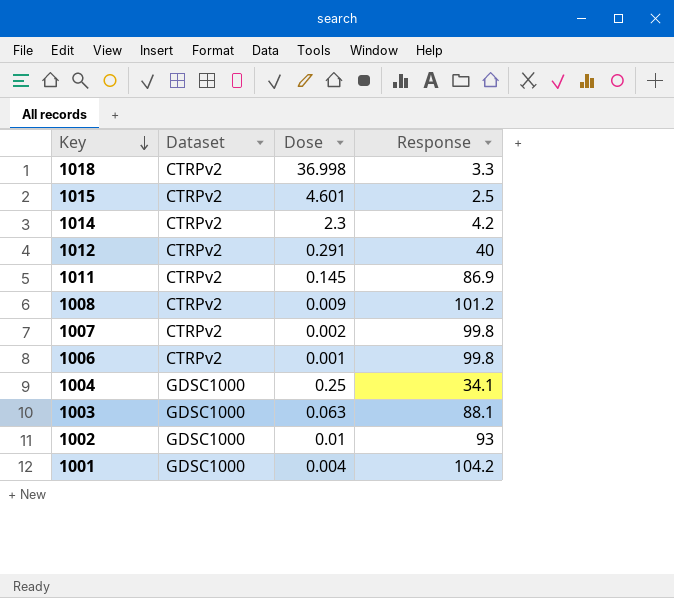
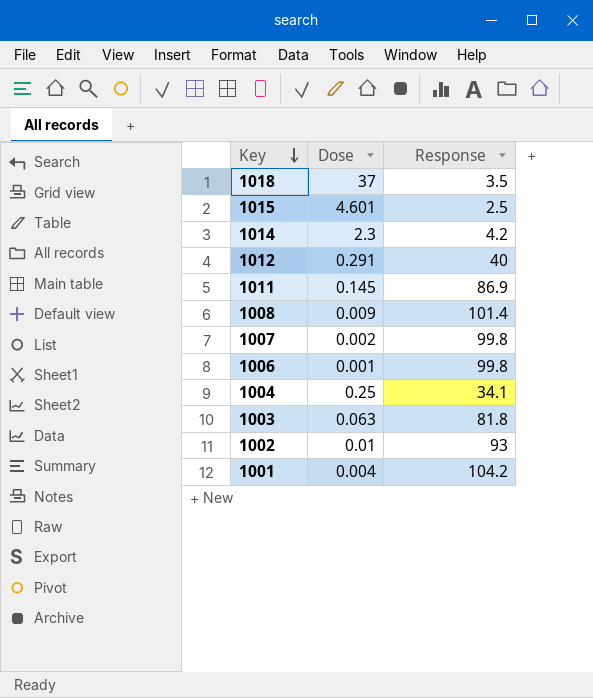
column Dataset | position: 2 -> none
1018 | Dose: 36.998 -> 37
1018 | Response: 3.3 -> 3.5
1008 | Response: 101.2 -> 101.4
1003 | Response: 88.1 -> 81.8

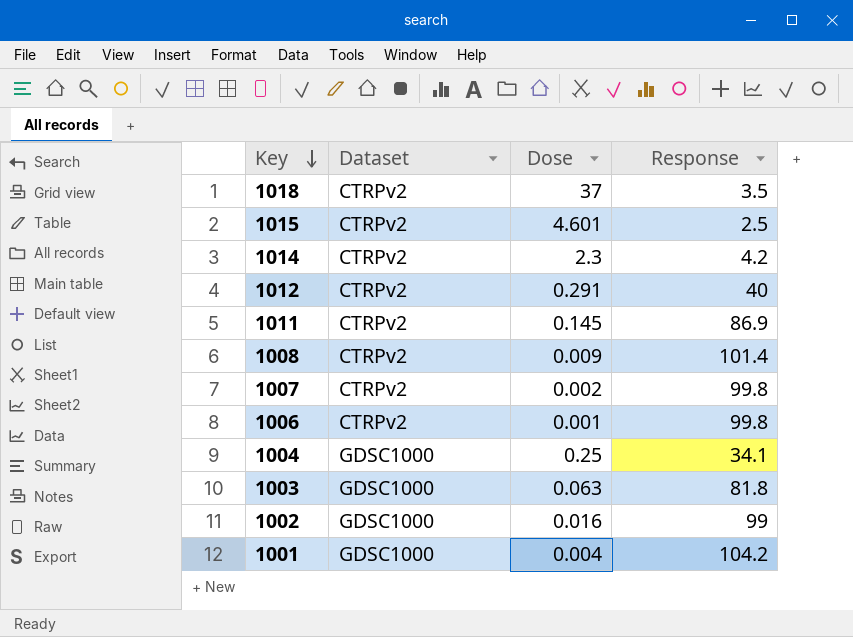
column Dataset | position: none -> 2
1002 | Dose: 0.01 -> 0.016
1002 | Response: 93 -> 99

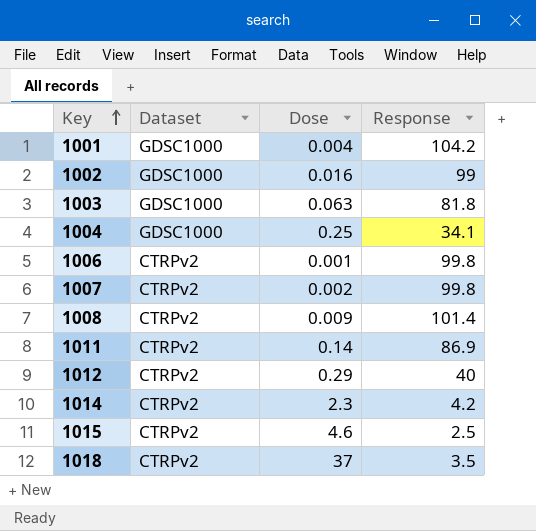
row order: Key descending -> Key ascending
1011 | Dose: 0.145 -> 0.14
1012 | Dose: 0.291 -> 0.29
1015 | Dose: 4.601 -> 4.6

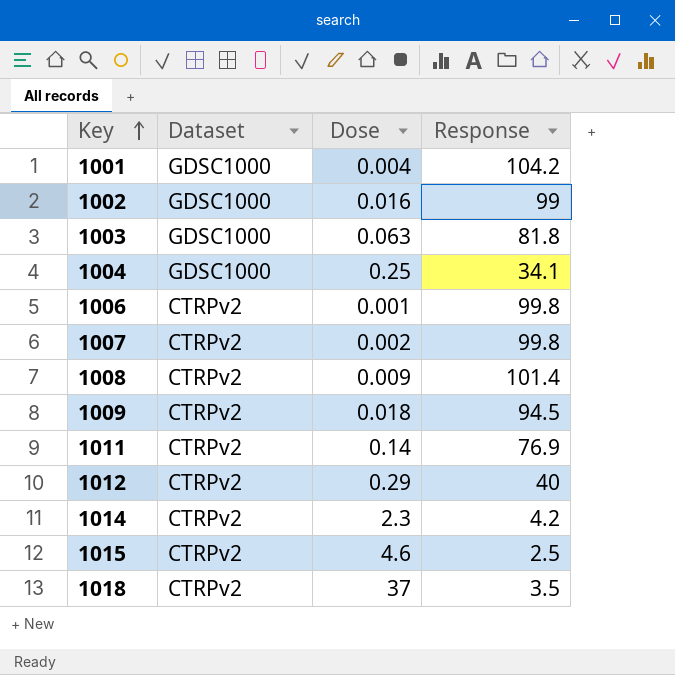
row 1009: none -> CTRPv2 | 0.018 | 94.5
1011 | Response: 86.9 -> 76.9

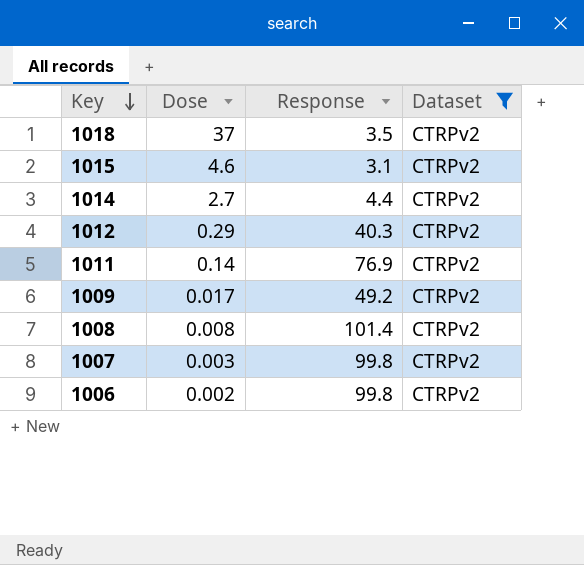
filter: none -> Dataset = CTRPv2
row order: Key ascending -> Key descending
column Dataset | position: 2 -> 4
1015 | Response: 2.5 -> 3.1
1014 | Dose: 2.3 -> 2.7
1014 | Response: 4.2 -> 4.4
1012 | Response: 40 -> 40.3
1009 | Dose: 0.018 -> 0.017
1009 | Response: 94.5 -> 49.2
1008 | Dose: 0.009 -> 0.008
1007 | Dose: 0.002 -> 0.003
1006 | Dose: 0.001 -> 0.002

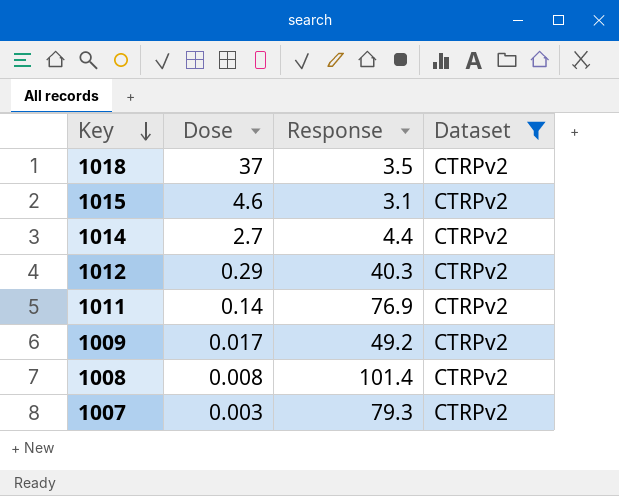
row 1006: 0.002 | 99.8 | CTRPv2 -> none
1007 | Response: 99.8 -> 79.3

